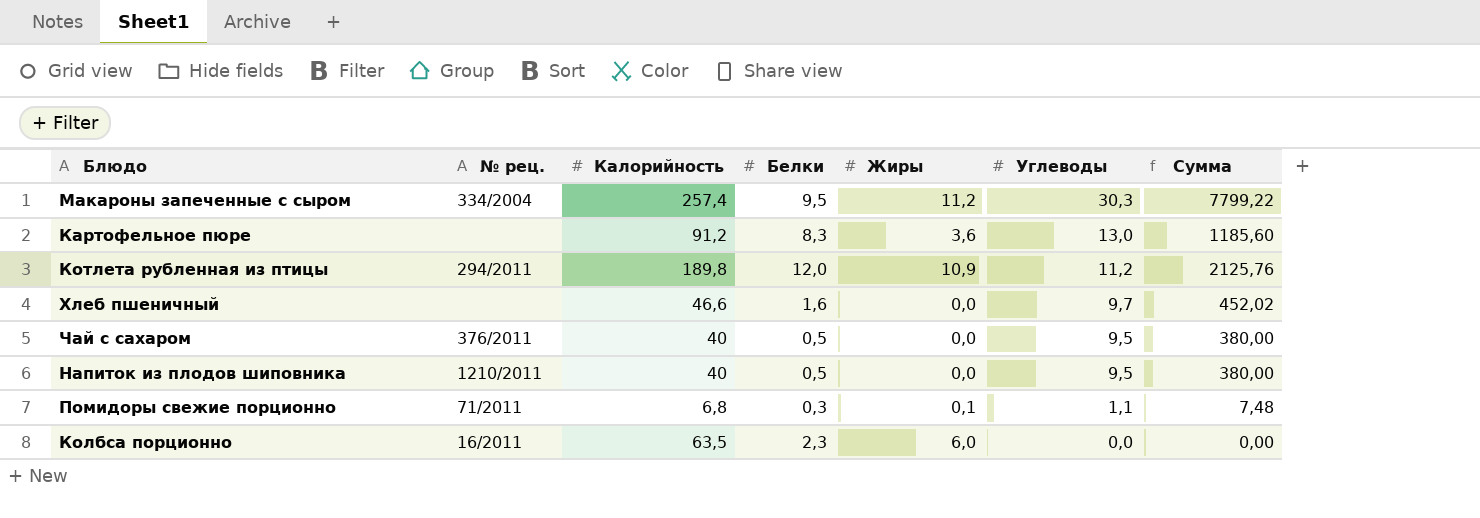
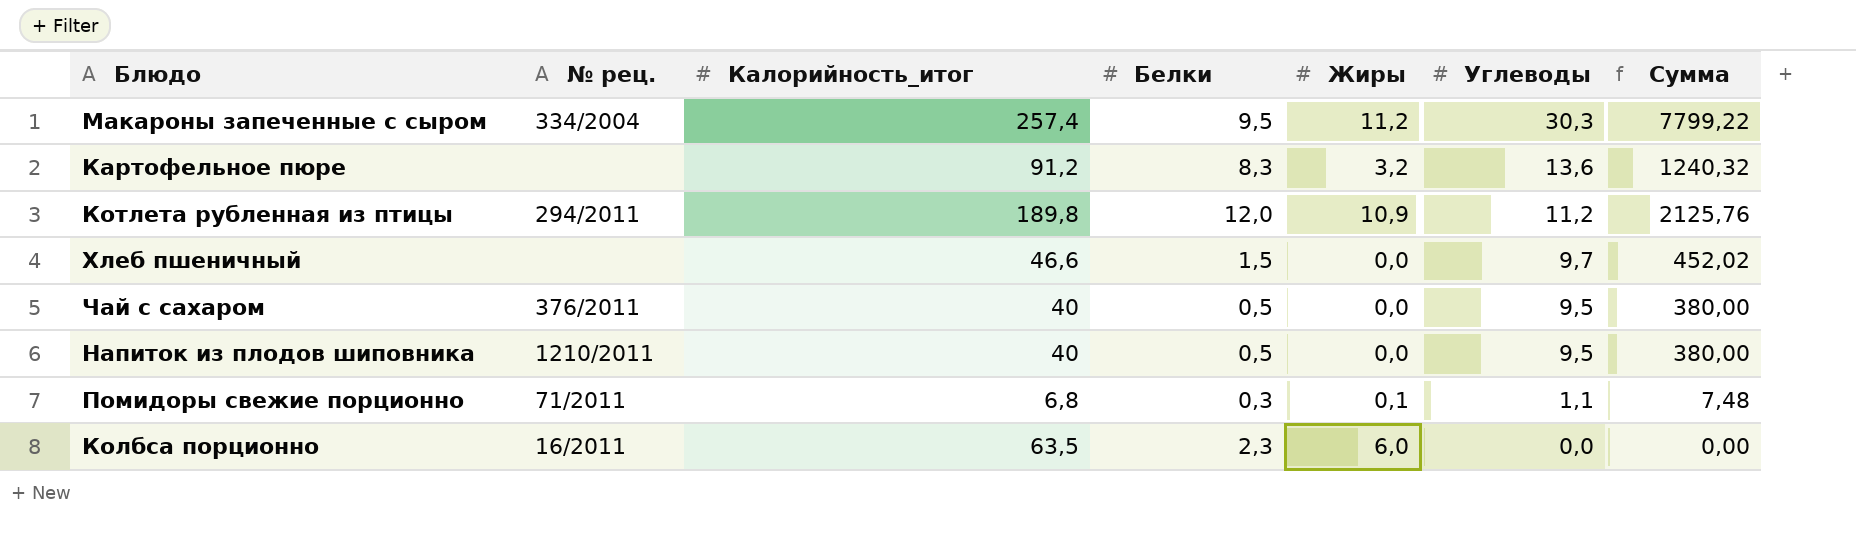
column name: Калорийность -> Калорийность_итог
Картофельное пюре | Жиры: 3,6 -> 3,2
Картофельное пюре | Углеводы: 13,0 -> 13,6
Картофельное пюре | Сумма: 1185,60 -> 1240,32
Хлеб пшеничный | Белки: 1,6 -> 1,5

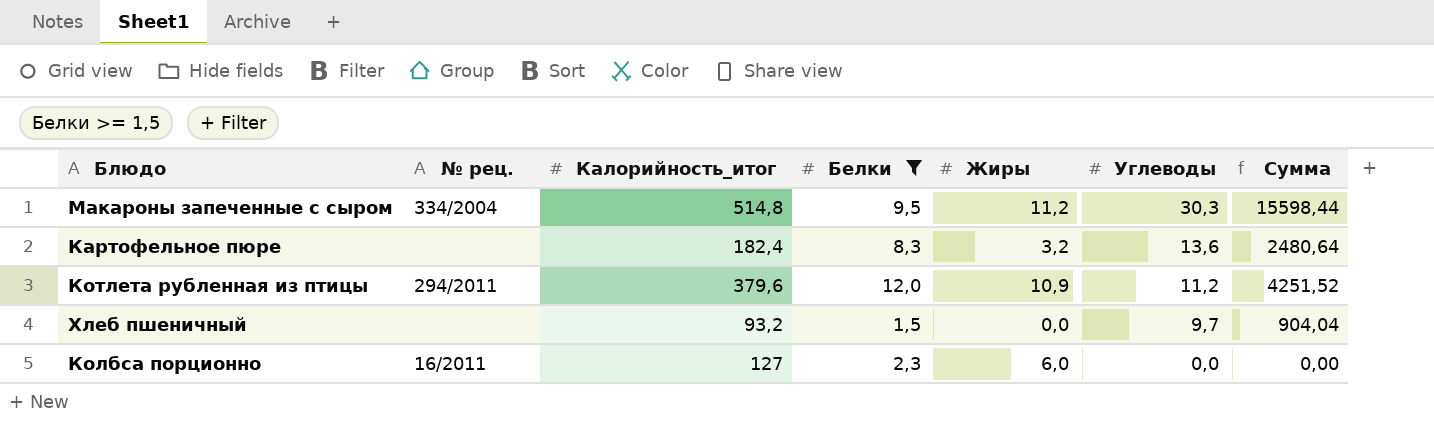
filter: none -> Белки >= 1,5
Макароны запеченные с сыром | Калорийность_итог: 257,4 -> 514,8
Макароны запеченные с сыром | Сумма: 7799,22 -> 15598,44
Картофельное пюре | Калорийность_итог: 91,2 -> 182,4
Картофельное пюре | Сумма: 1240,32 -> 2480,64
Котлета рубленная из птицы | Калорийность_итог: 189,8 -> 379,6
Котлета рубленная из птицы | Сумма: 2125,76 -> 4251,52
Хлеб пшеничный | Калорийность_итог: 46,6 -> 93,2
Хлеб пшеничный | Сумма: 452,02 -> 904,04
Колбса порционно | Калорийность_итог: 63,5 -> 127

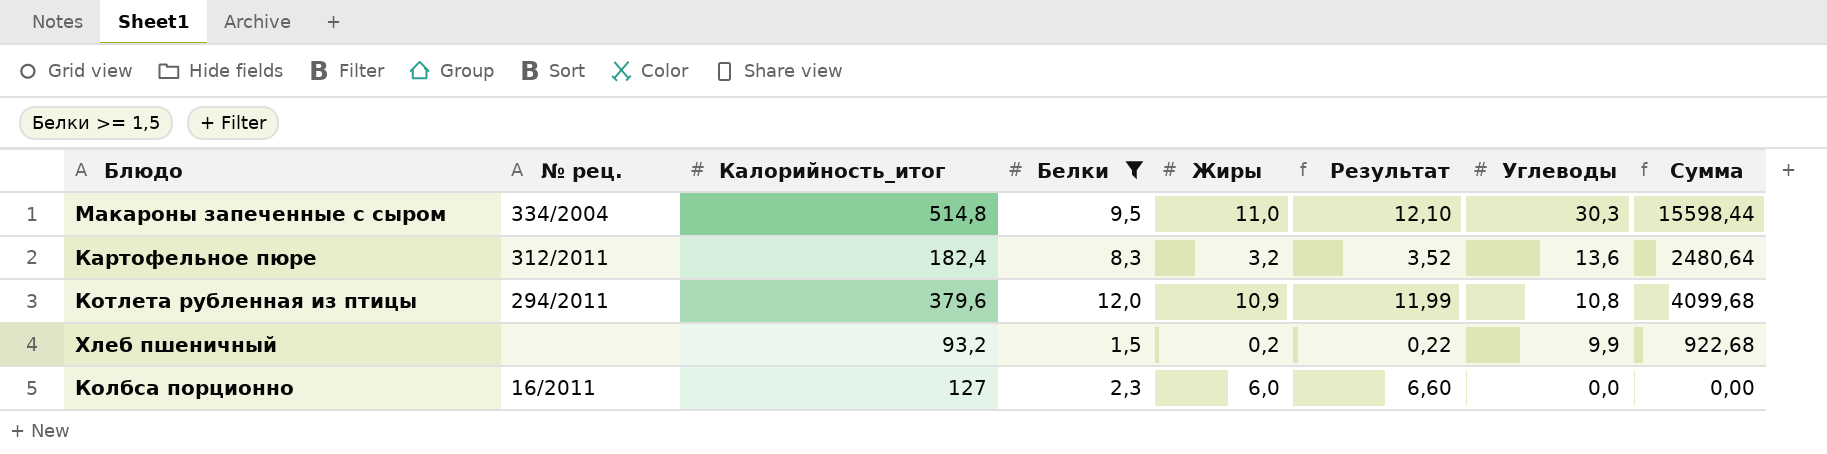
column Результат | formula: none -> [Жиры] * 1,1
Макароны запеченные с сыром | Жиры: 11,2 -> 11,0
Картофельное пюре | № рец.: none -> 312/2011
Котлета рубленная из птицы | Углеводы: 11,2 -> 10,8
Котлета рубленная из птицы | Сумма: 4251,52 -> 4099,68
Хлеб пшеничный | Жиры: 0,0 -> 0,2
Хлеб пшеничный | Углеводы: 9,7 -> 9,9
Хлеб пшеничный | Сумма: 904,04 -> 922,68

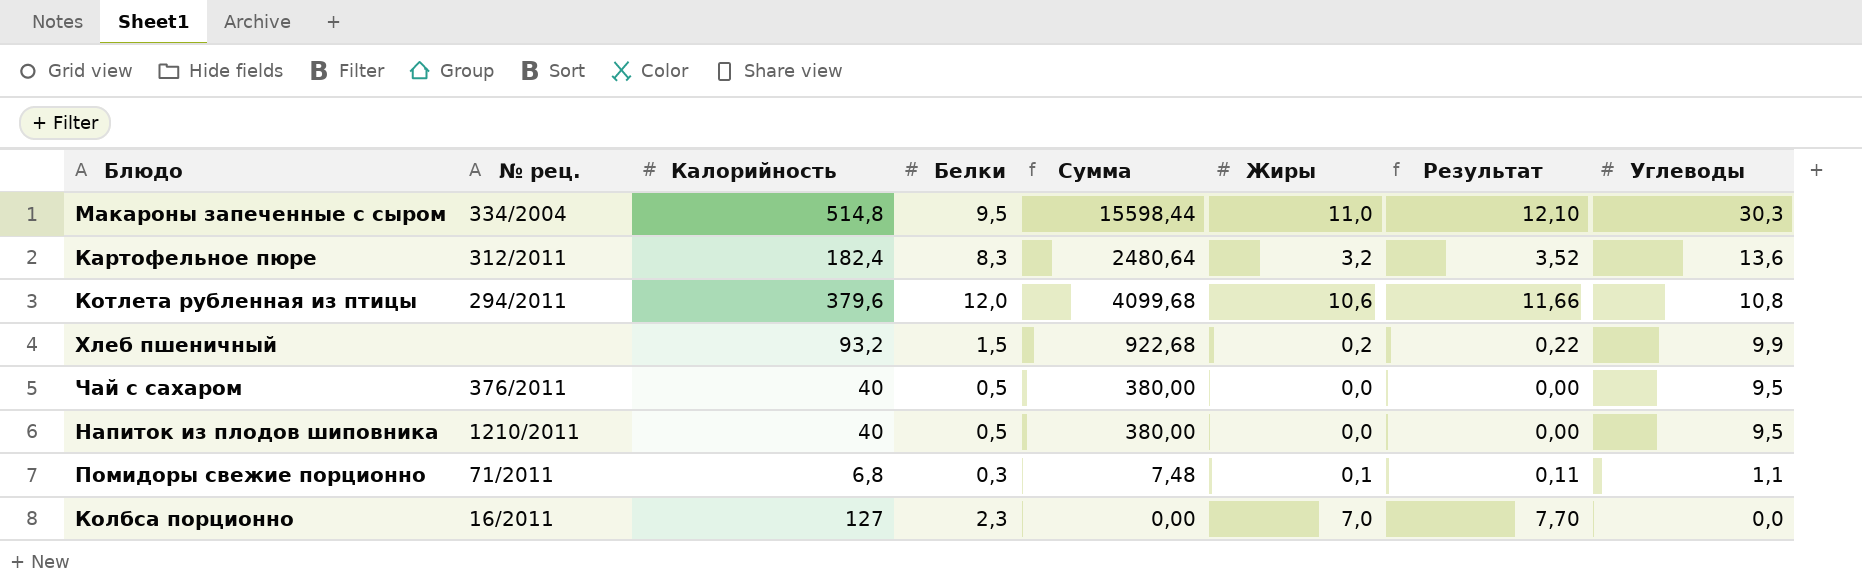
filter: Белки >= 1,5 -> none
column name: Калорийность_итог -> Калорийность
column Сумма | position: 8 -> 5
Котлета рубленная из птицы | Жиры: 10,9 -> 10,6
Котлета рубленная из птицы | Результат: 11,99 -> 11,66
Колбса порционно | Жиры: 6,0 -> 7,0
Колбса порционно | Результат: 6,60 -> 7,70

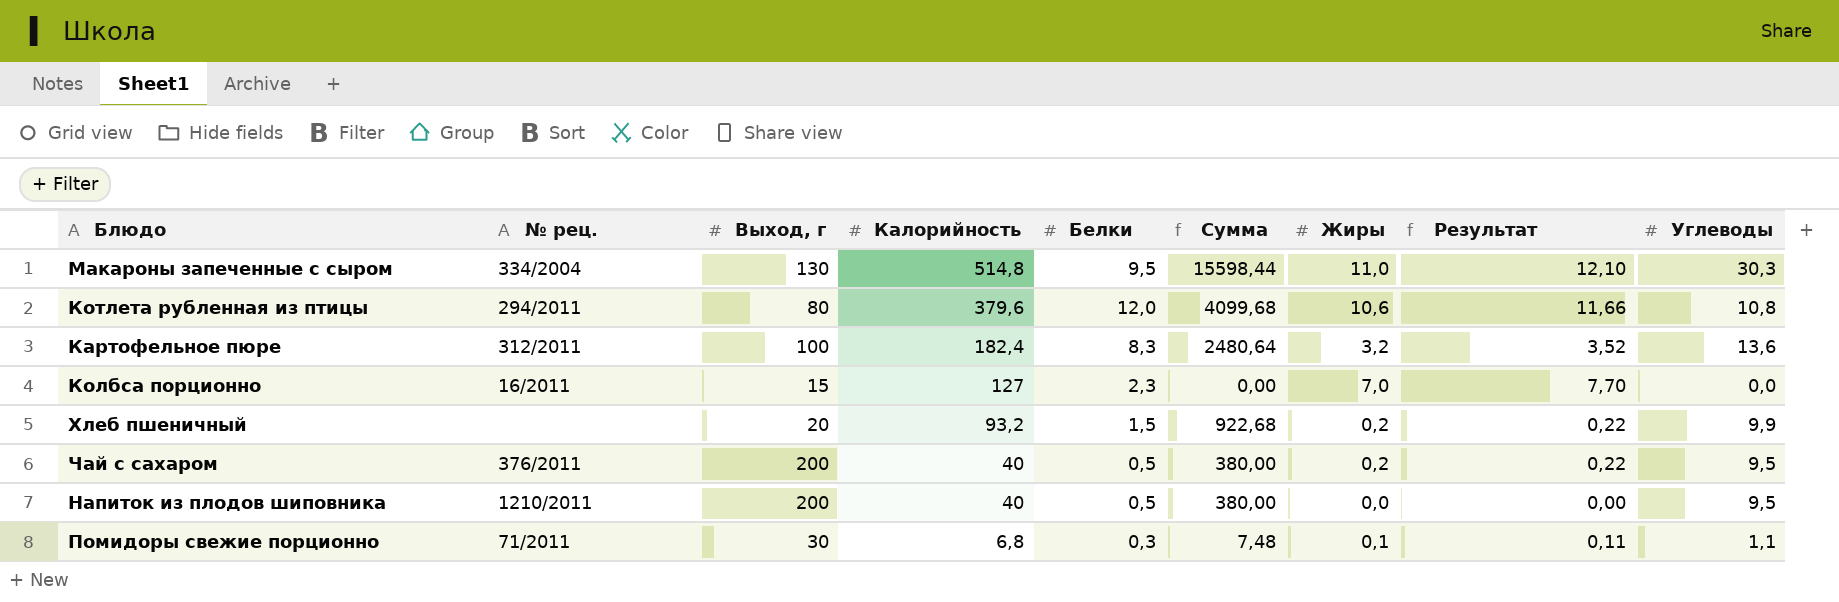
row order: Углеводы descending -> Калорийность descending
column Выход, г | position: none -> 3
Чай с сахаром | Жиры: 0,0 -> 0,2
Чай с сахаром | Результат: 0,00 -> 0,22

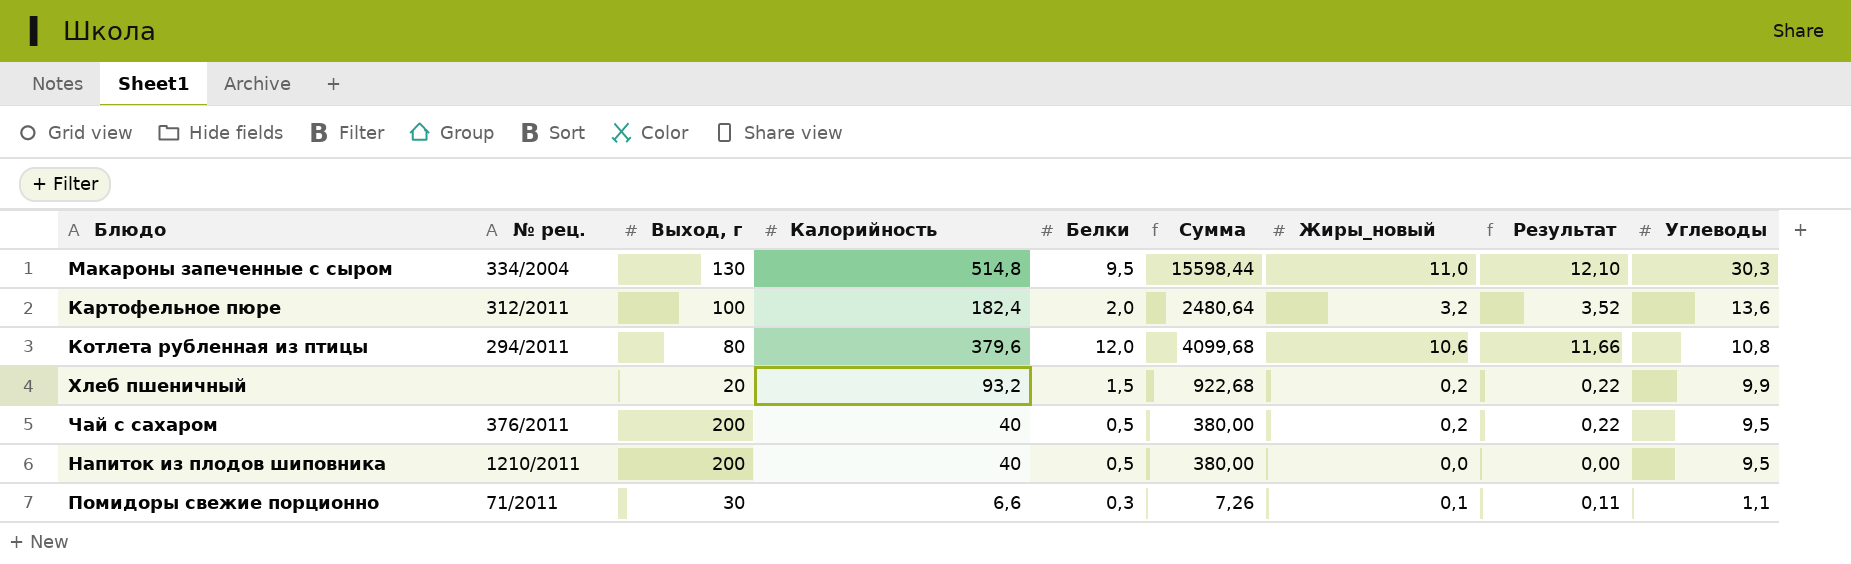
row order: Калорийность descending -> Углеводы descending
column name: Жиры -> Жиры_новый
row Колбса порционно: 16/2011 | 15 | 127 | 2,3 | 0,00 | 7,0 | 7,70 | 0,0 -> none
Картофельное пюре | Белки: 8,3 -> 2,0
Помидоры свежие порционно | Калорийность: 6,8 -> 6,6
Помидоры свежие порционно | Сумма: 7,48 -> 7,26

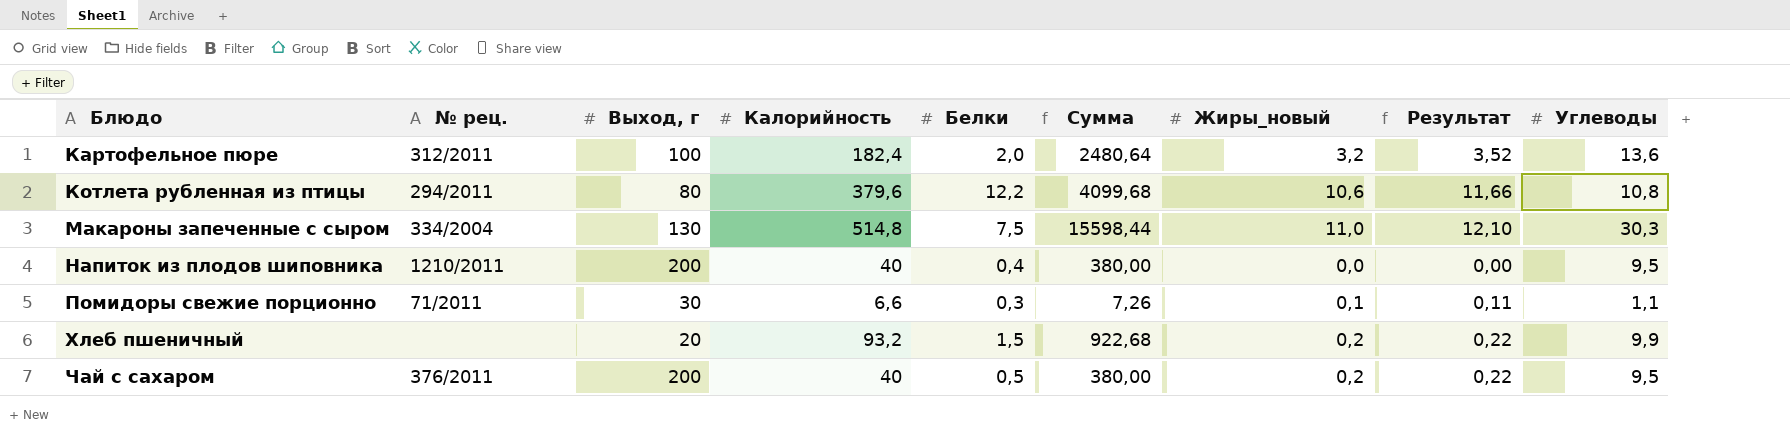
row order: Углеводы descending -> Блюдо ascending
Котлета рубленная из птицы | Белки: 12,0 -> 12,2
Макароны запеченные с сыром | Белки: 9,5 -> 7,5
Напиток из плодов шиповника | Белки: 0,5 -> 0,4

